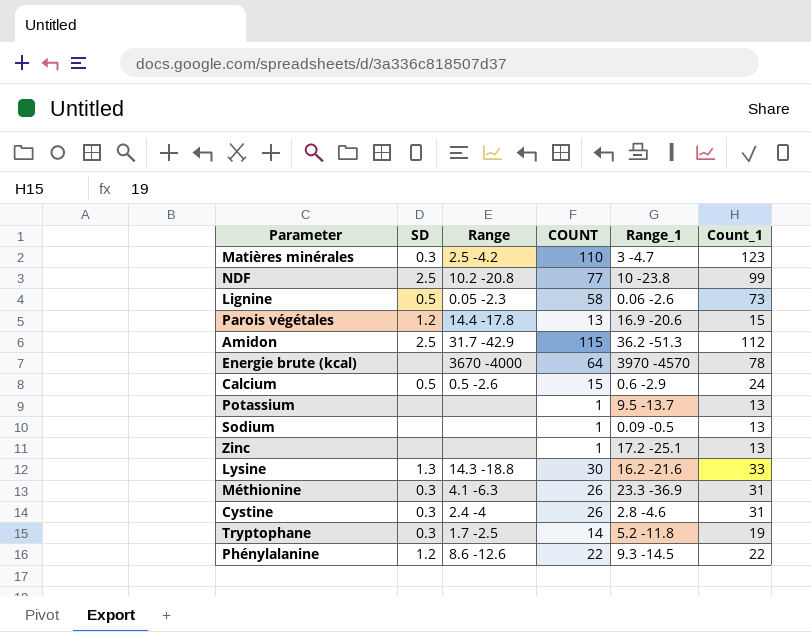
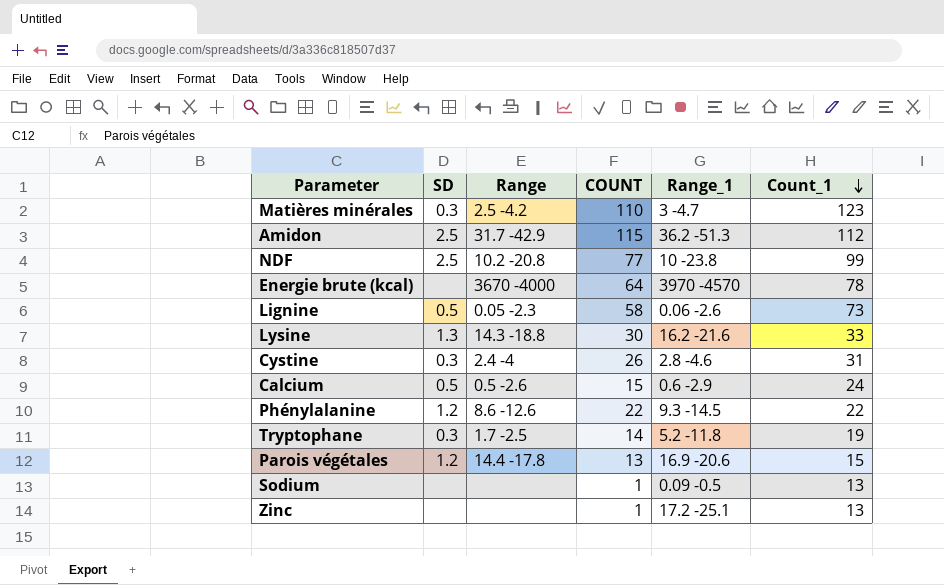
row order: none -> Count_1 descending
row Potassium: none | none | 1 | 9.5 -13.7 | 13 -> none
row Méthionine: 0.3 | 4.1 -6.3 | 26 | 23.3 -36.9 | 31 -> none

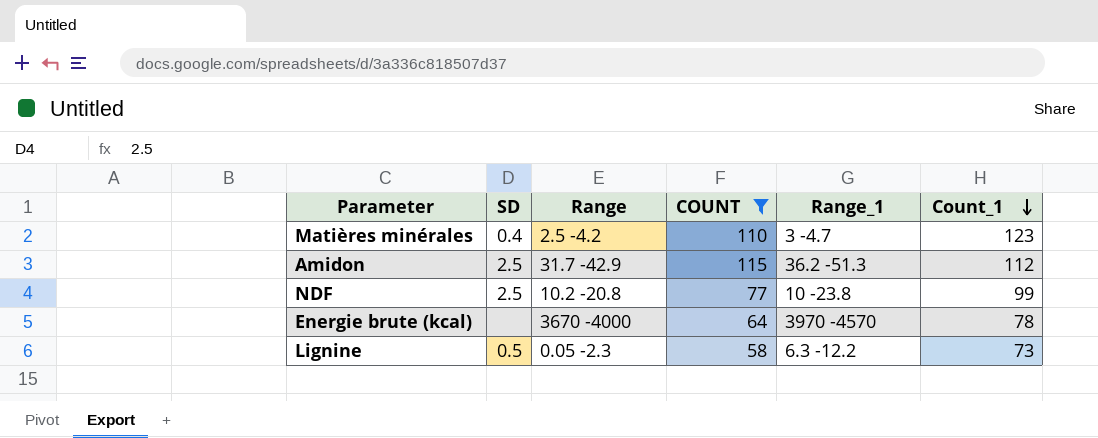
filter: none -> COUNT >= 58
Matières minérales | SD: 0.3 -> 0.4
Lignine | Range_1: 0.06 -2.6 -> 6.3 -12.2

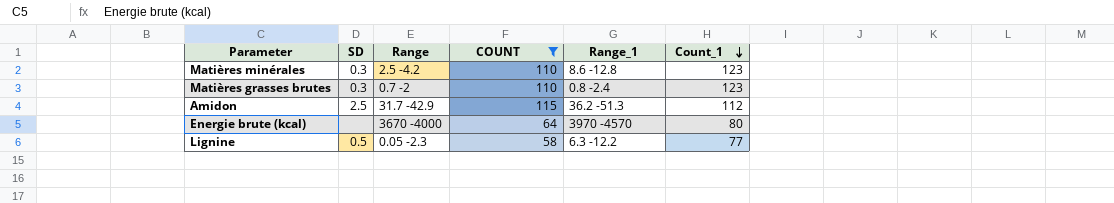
row NDF: 2.5 | 10.2 -20.8 | 77 | 10 -23.8 | 99 -> none
Matières minérales | SD: 0.4 -> 0.3
Matières minérales | Range_1: 3 -4.7 -> 8.6 -12.8
row Matières grasses brutes: none -> 0.3 | 0.7 -2 | 110 | 0.8 -2.4 | 123
Energie brute (kcal) | Count_1: 78 -> 80
Lignine | Count_1: 73 -> 77

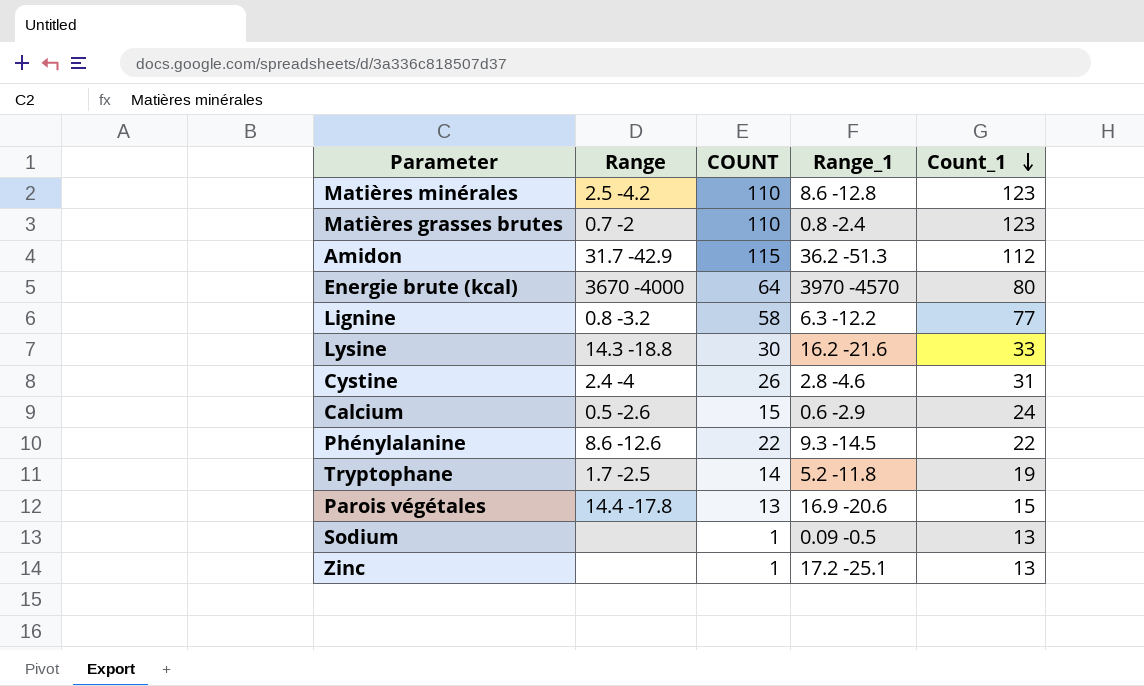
filter: COUNT >= 58 -> none
column SD | position: 2 -> none
Lignine | Range: 0.05 -2.3 -> 0.8 -3.2

